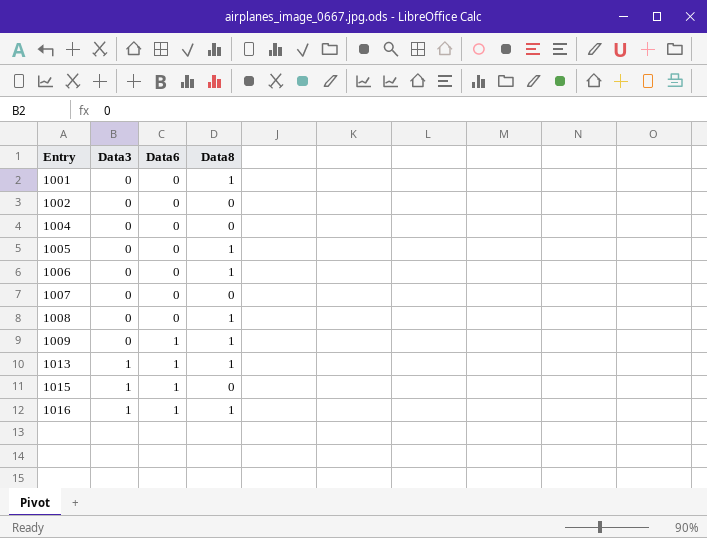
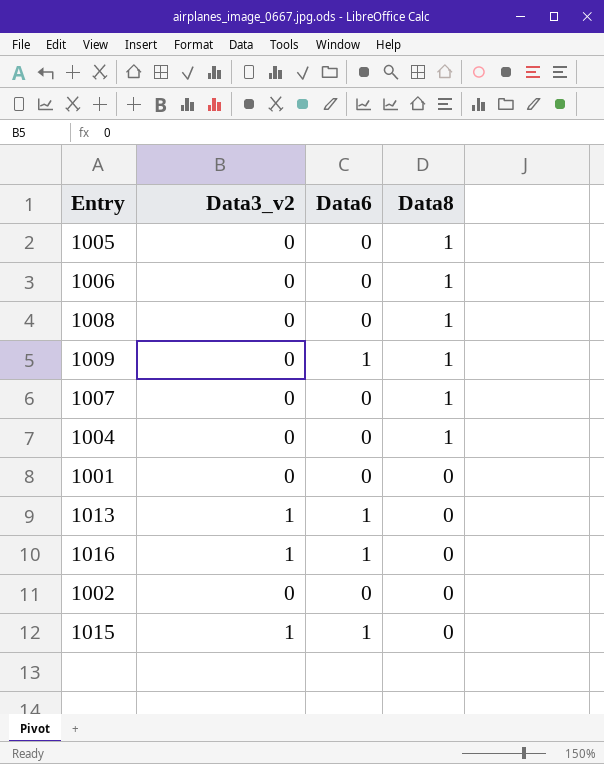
row order: Entry ascending -> Data8 descending
column name: Data3 -> Data3_v2
1007 | Data8: 0 -> 1
1004 | Data8: 0 -> 1
1001 | Data8: 1 -> 0
1013 | Data8: 1 -> 0
1016 | Data8: 1 -> 0

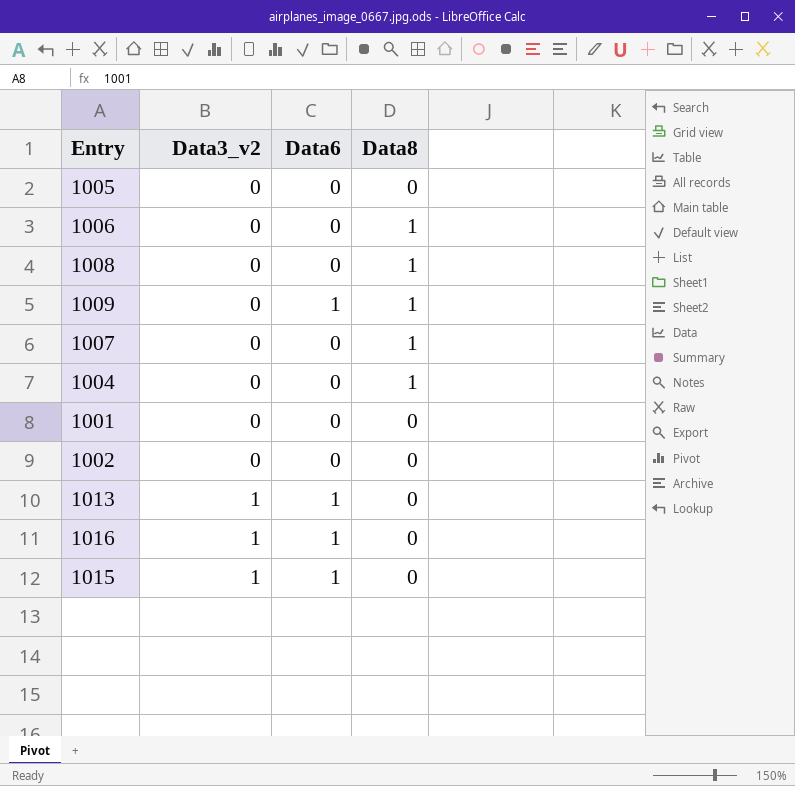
row order: Data8 descending -> Data3_v2 ascending
1005 | Data8: 1 -> 0

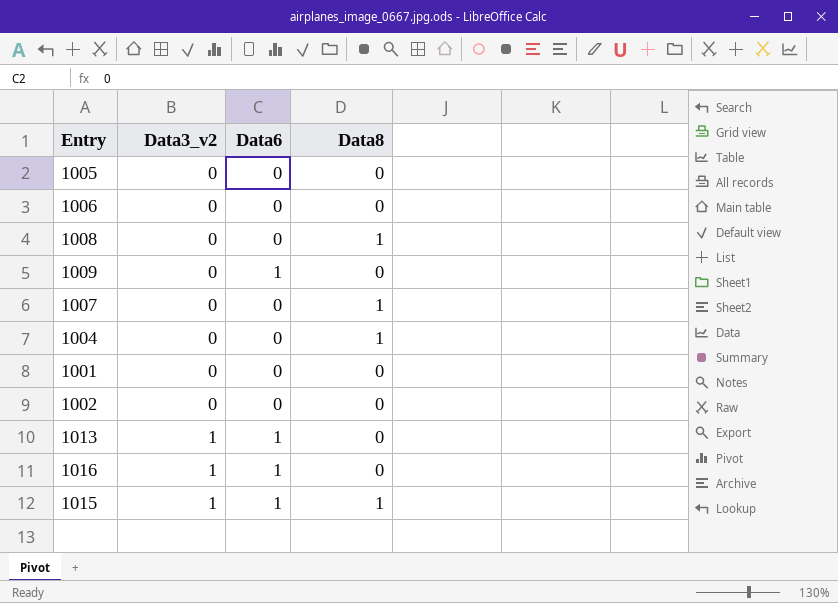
1006 | Data8: 1 -> 0
1009 | Data8: 1 -> 0
1015 | Data8: 0 -> 1

